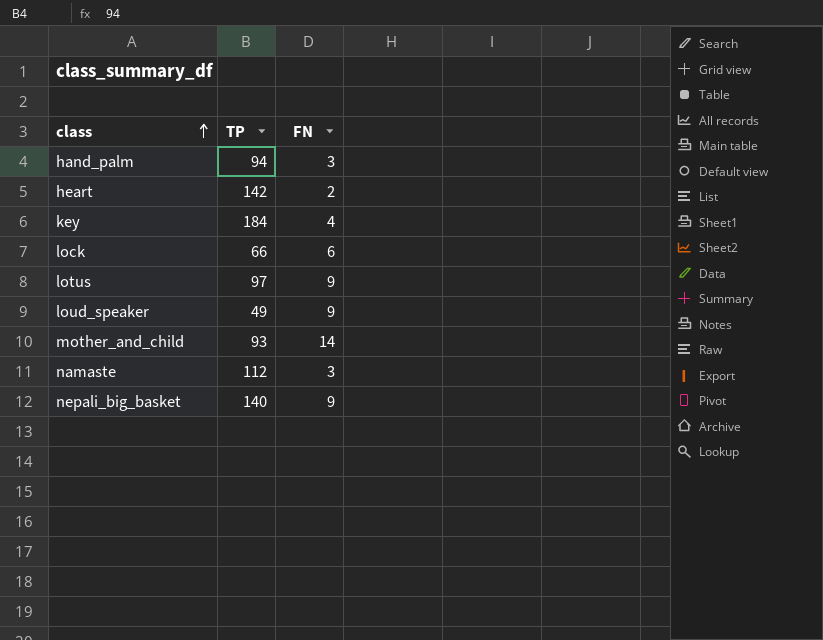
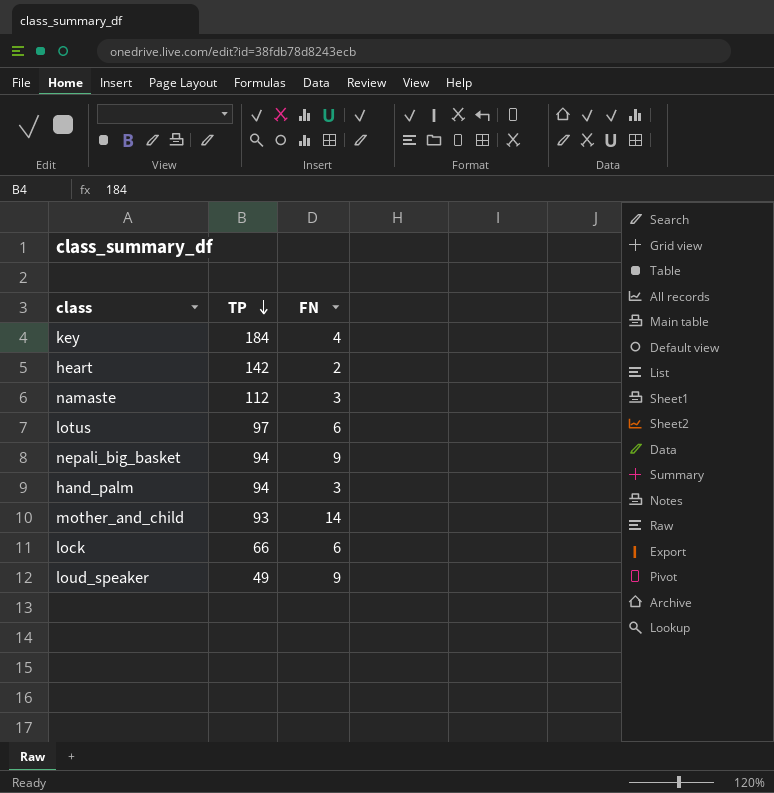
row order: class ascending -> TP descending
lotus | FN: 9 -> 6
nepali_big_basket | TP: 140 -> 94

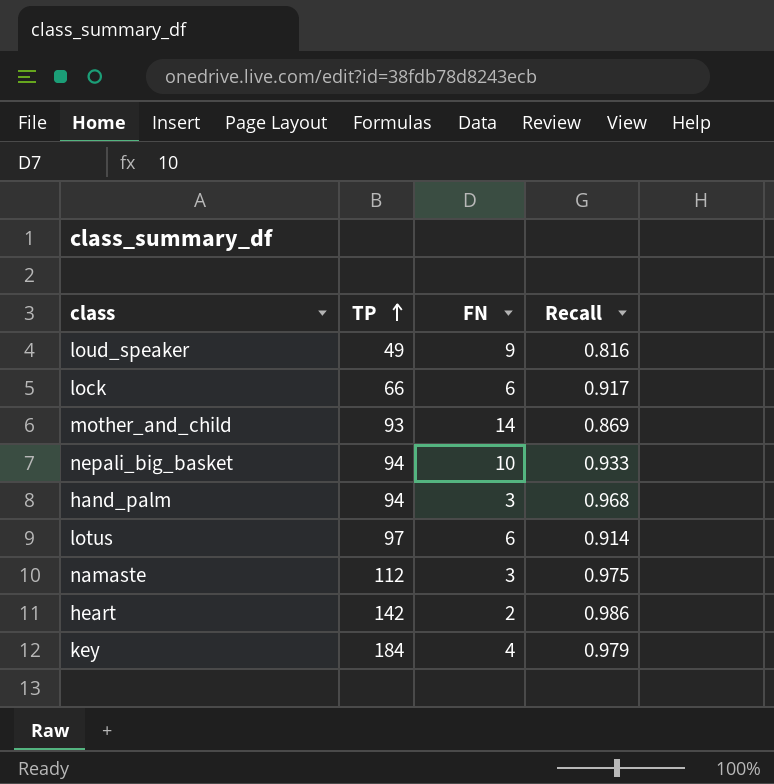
row order: TP descending -> TP ascending
column Recall | position: none -> 4
nepali_big_basket | FN: 9 -> 10

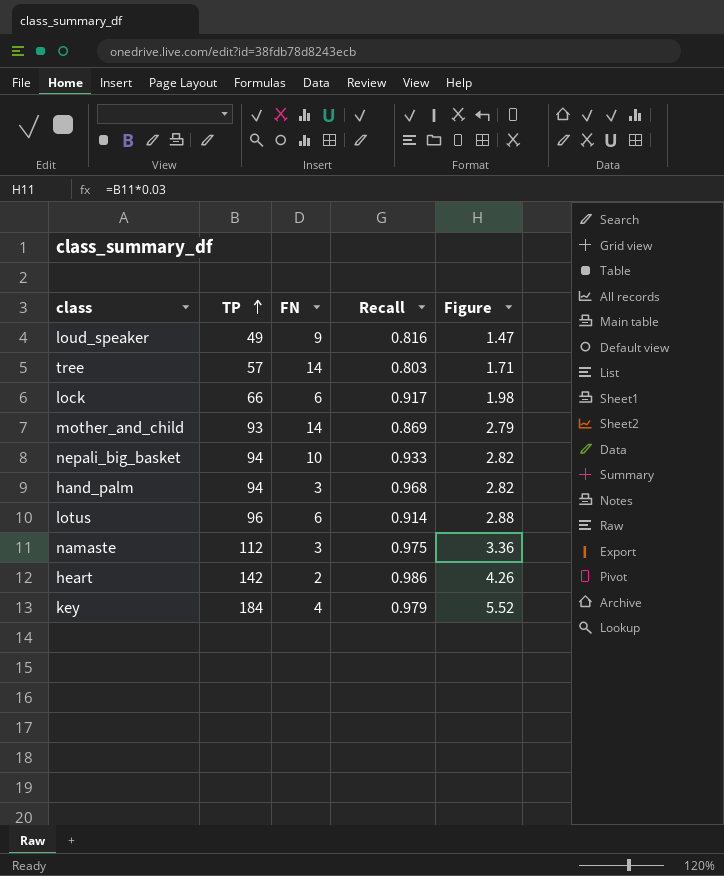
column Figure | formula: none -> [TP] * 0.03
row tree: none -> 57 | 14 | 0.803 | 1.71
lotus | TP: 97 -> 96

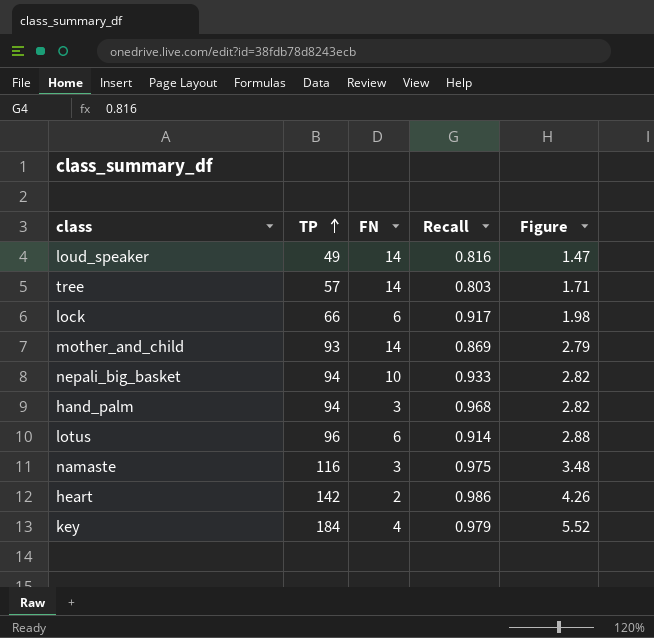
loud_speaker | FN: 9 -> 14
namaste | TP: 112 -> 116
namaste | Figure: 3.36 -> 3.48

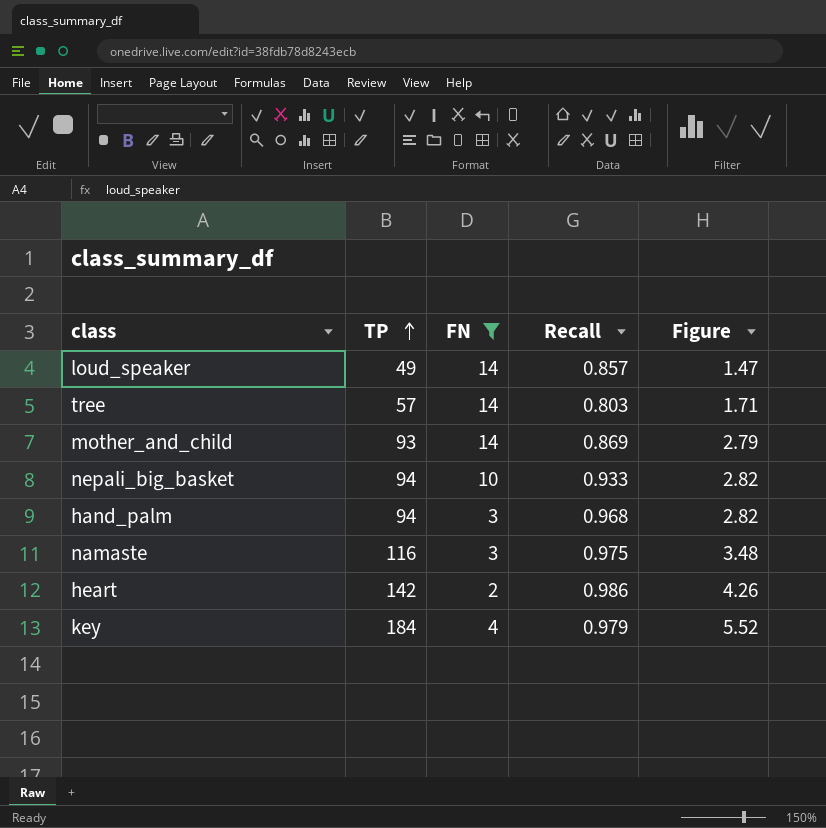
filter: none -> FN != 6
loud_speaker | Recall: 0.816 -> 0.857

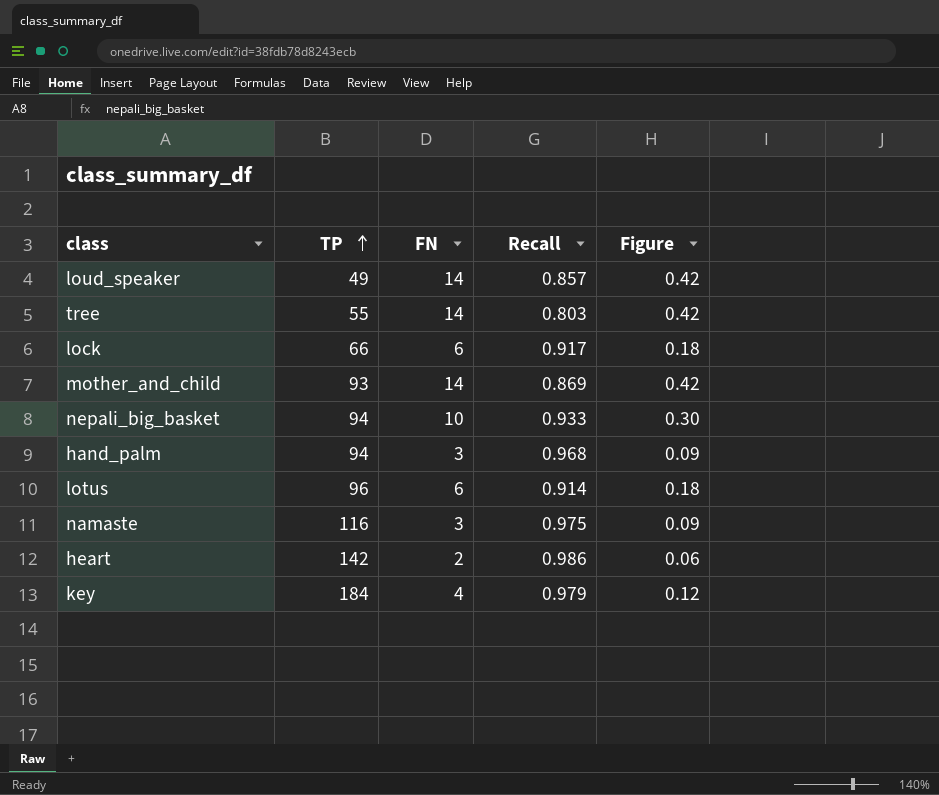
filter: FN != 6 -> none
column Figure | formula: [TP] * 0.03 -> [FN] * 0.03
tree | TP: 57 -> 55

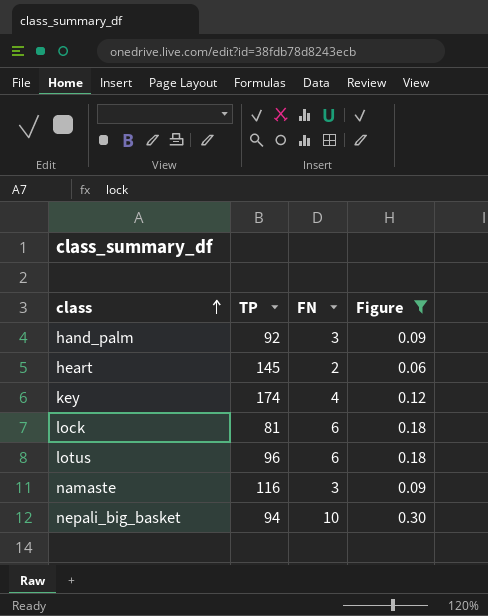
filter: none -> Figure != 0.42
row order: TP ascending -> class ascending
column Recall | position: 4 -> none
hand_palm | TP: 94 -> 92
heart | TP: 142 -> 145
key | TP: 184 -> 174
lock | TP: 66 -> 81

